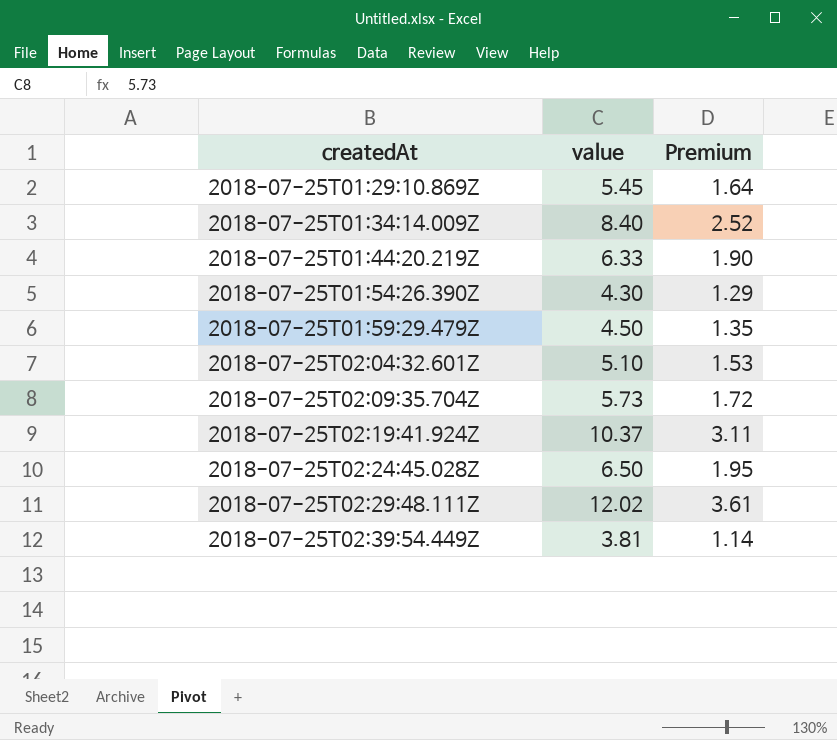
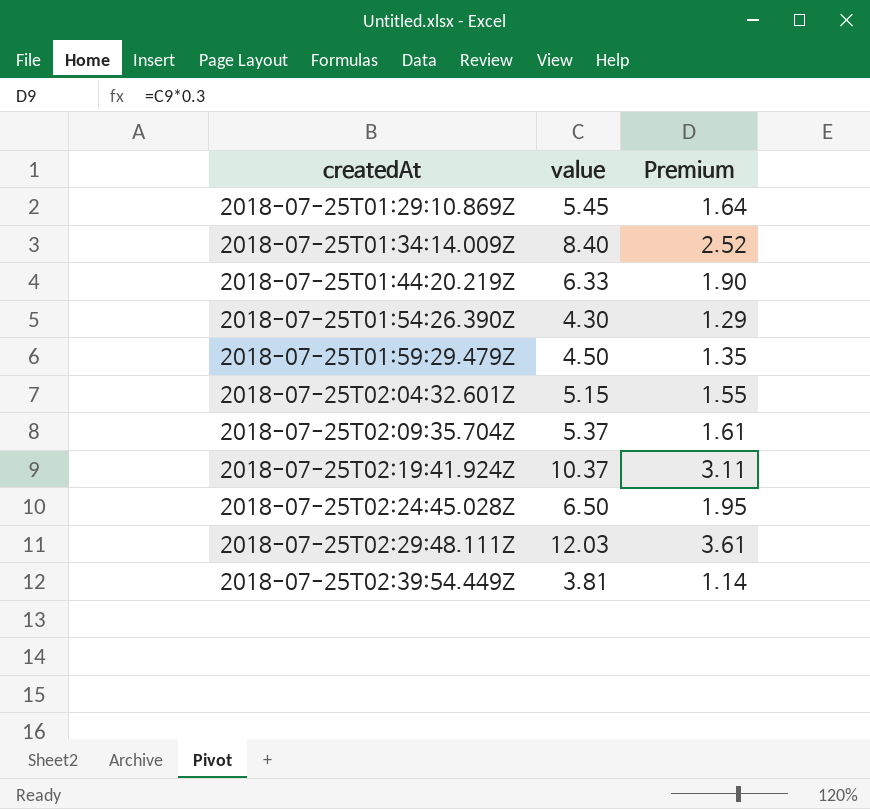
2018-07-25T02:04:32.601Z | value: 5.10 -> 5.15
2018-07-25T02:04:32.601Z | Premium: 1.53 -> 1.55
2018-07-25T02:09:35.704Z | value: 5.73 -> 5.37
2018-07-25T02:09:35.704Z | Premium: 1.72 -> 1.61
2018-07-25T02:29:48.111Z | value: 12.02 -> 12.03

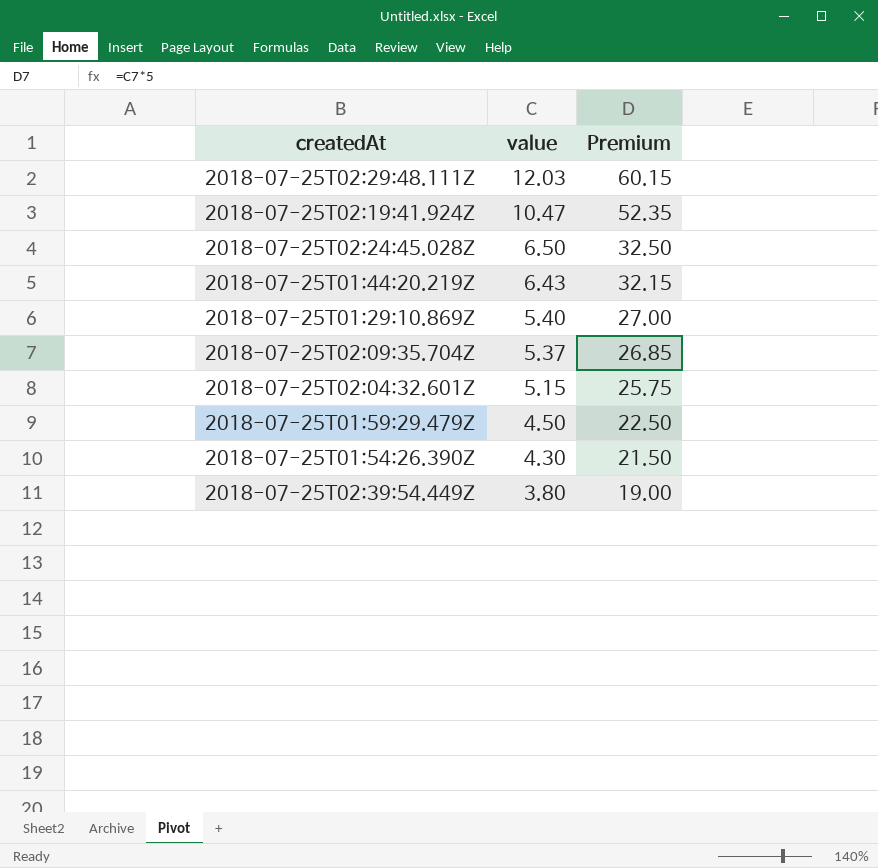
row order: createdAt ascending -> value descending
column Premium | formula: [value] * 0.3 -> [value] * 5
row 2018-07-25T01:34:14.009Z: 8.40 | 2.52 -> none
2018-07-25T02:19:41.924Z | value: 10.37 -> 10.47
2018-07-25T01:44:20.219Z | value: 6.33 -> 6.43
2018-07-25T01:29:10.869Z | value: 5.45 -> 5.40
2018-07-25T02:39:54.449Z | value: 3.81 -> 3.80

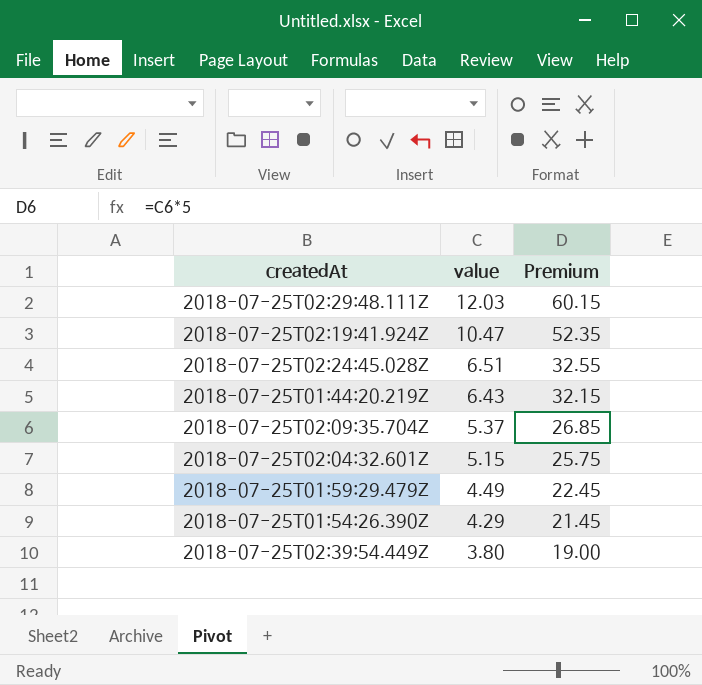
row 2018-07-25T01:29:10.869Z: 5.40 | 27.00 -> none
2018-07-25T02:24:45.028Z | value: 6.50 -> 6.51
2018-07-25T02:24:45.028Z | Premium: 32.50 -> 32.55
2018-07-25T01:59:29.479Z | value: 4.50 -> 4.49
2018-07-25T01:59:29.479Z | Premium: 22.50 -> 22.45
2018-07-25T01:54:26.390Z | value: 4.30 -> 4.29
2018-07-25T01:54:26.390Z | Premium: 21.50 -> 21.45

